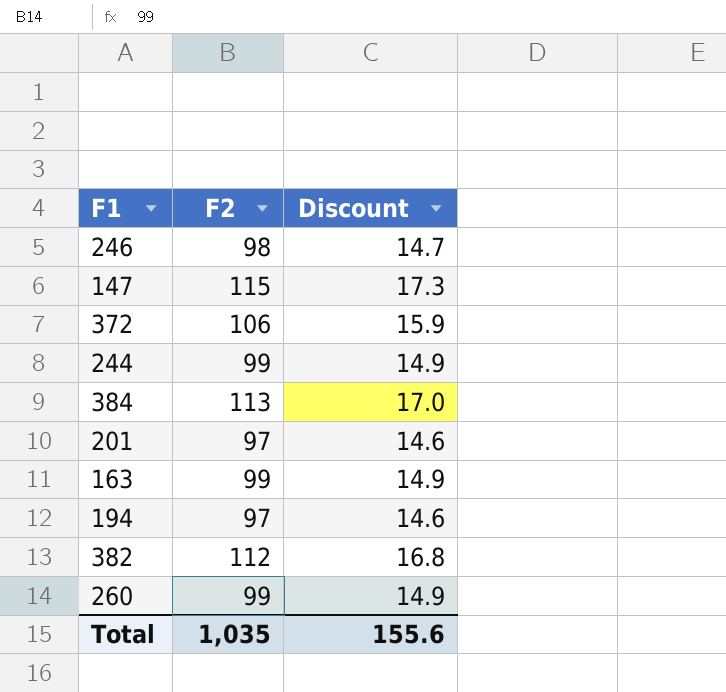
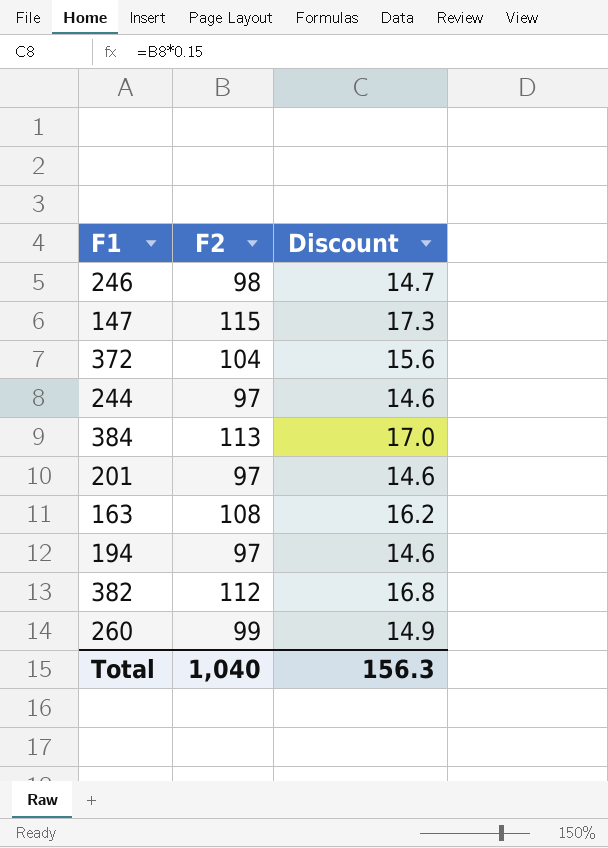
372 | F2: 106 -> 104
372 | Discount: 15.9 -> 15.6
244 | F2: 99 -> 97
244 | Discount: 14.9 -> 14.6
163 | F2: 99 -> 108
163 | Discount: 14.9 -> 16.2
Total | F2: 1,035 -> 1,040
Total | Discount: 155.6 -> 156.3

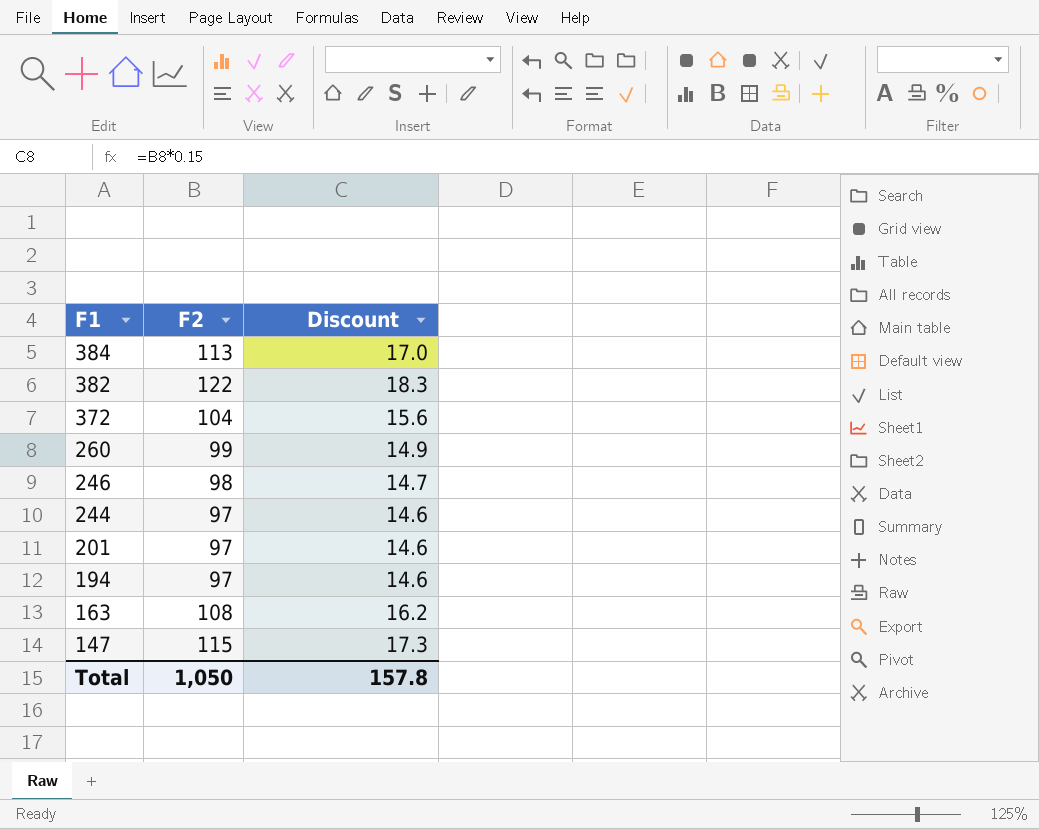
row order: none -> F1 descending
382 | F2: 112 -> 122
382 | Discount: 16.8 -> 18.3
Total | F2: 1,040 -> 1,050
Total | Discount: 156.3 -> 157.8

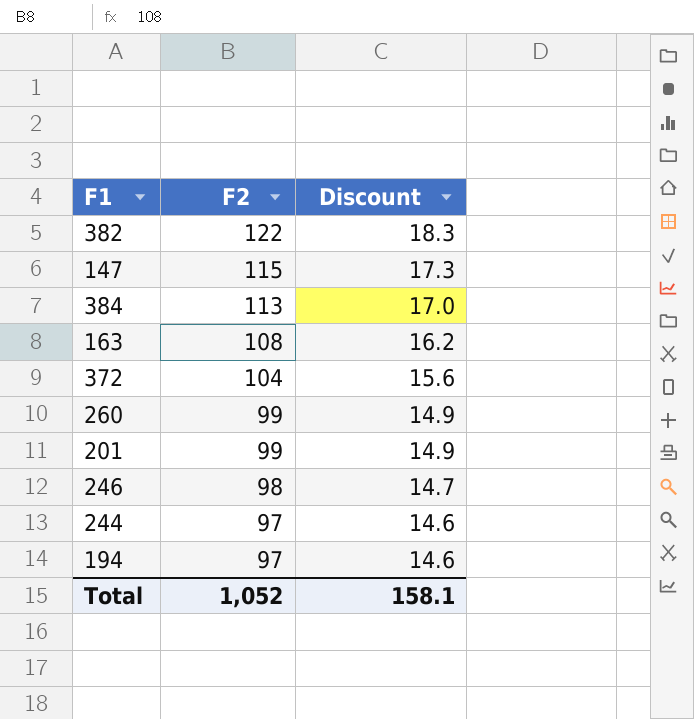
row order: F1 descending -> F2 descending
201 | F2: 97 -> 99
201 | Discount: 14.6 -> 14.9
Total | F2: 1,050 -> 1,052
Total | Discount: 157.8 -> 158.1

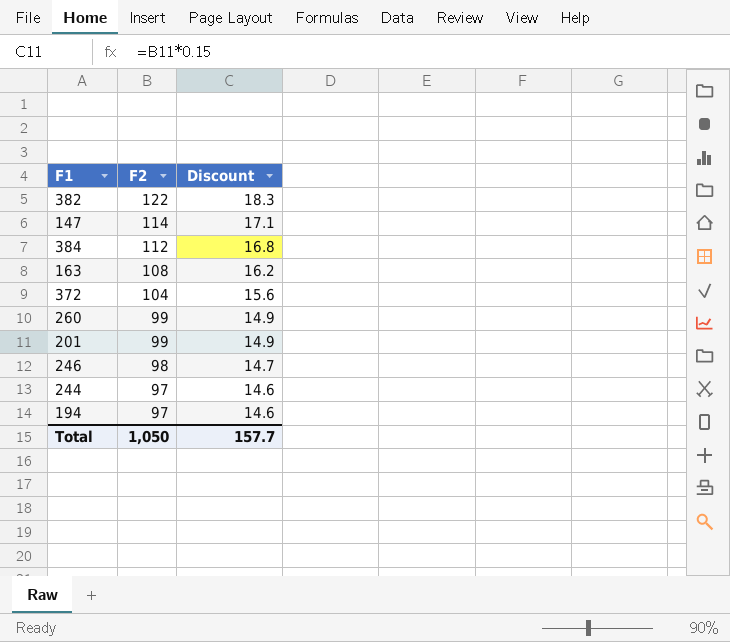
147 | F2: 115 -> 114
147 | Discount: 17.3 -> 17.1
384 | F2: 113 -> 112
384 | Discount: 17.0 -> 16.8
Total | F2: 1,052 -> 1,050
Total | Discount: 158.1 -> 157.7

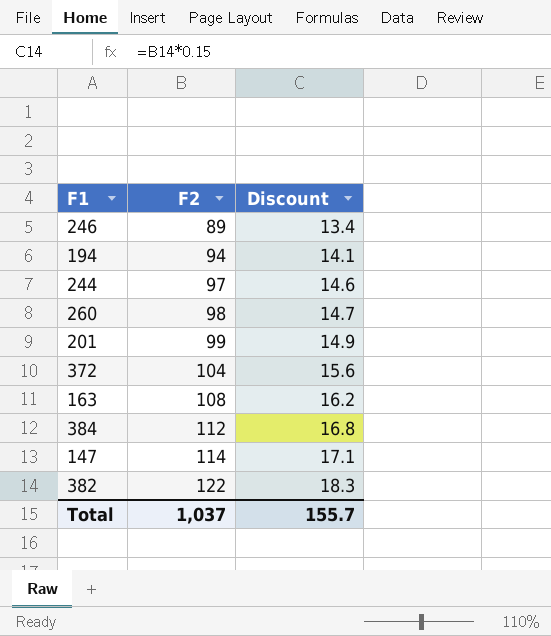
row order: F2 descending -> F2 ascending
246 | F2: 98 -> 89
246 | Discount: 14.7 -> 13.4
194 | F2: 97 -> 94
194 | Discount: 14.6 -> 14.1
260 | F2: 99 -> 98
260 | Discount: 14.9 -> 14.7
Total | F2: 1,050 -> 1,037
Total | Discount: 157.7 -> 155.7

